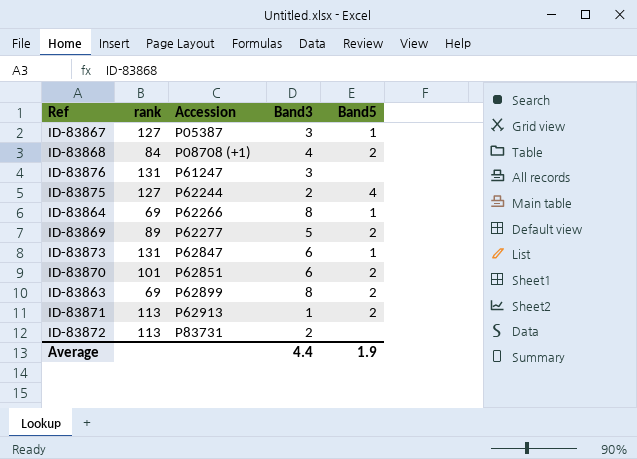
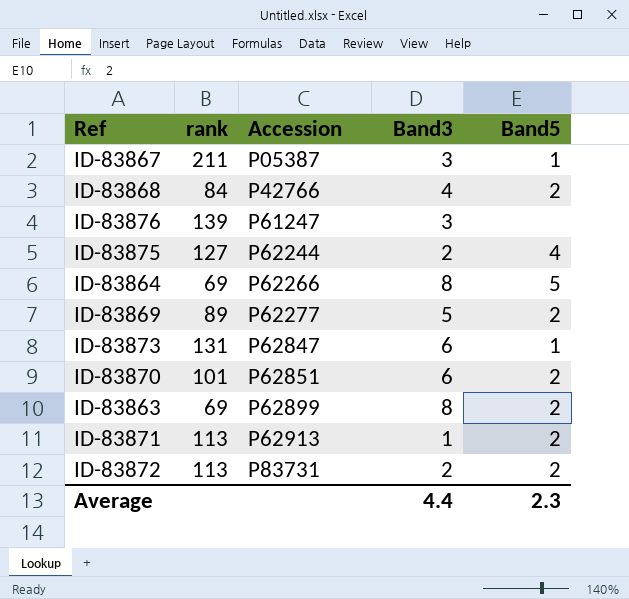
ID-83867 | rank: 127 -> 211
ID-83868 | Accession: P08708 (+1) -> P42766
ID-83876 | rank: 131 -> 139
ID-83864 | Band5: 1 -> 5
ID-83872 | Band5: none -> 2
Average | Band5: 1.9 -> 2.3

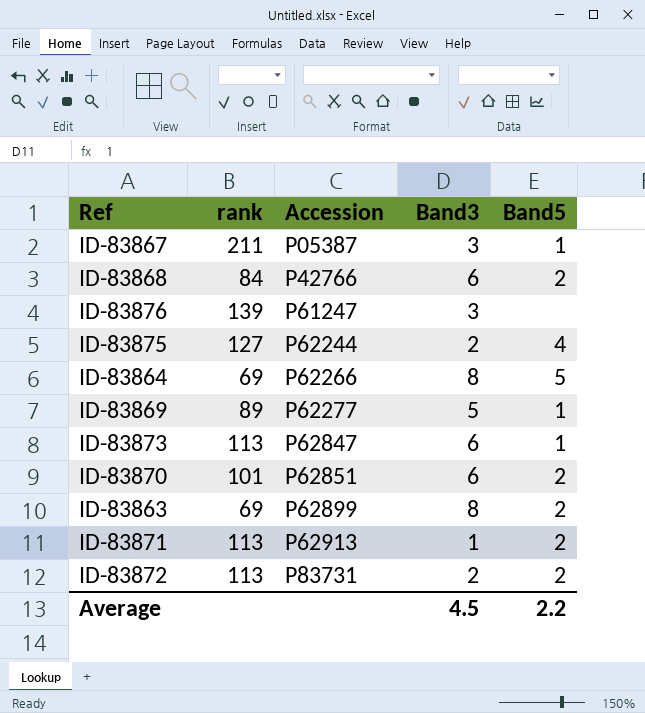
ID-83868 | Band3: 4 -> 6
ID-83869 | Band5: 2 -> 1
ID-83873 | rank: 131 -> 113
Average | Band3: 4.4 -> 4.5
Average | Band5: 2.3 -> 2.2

